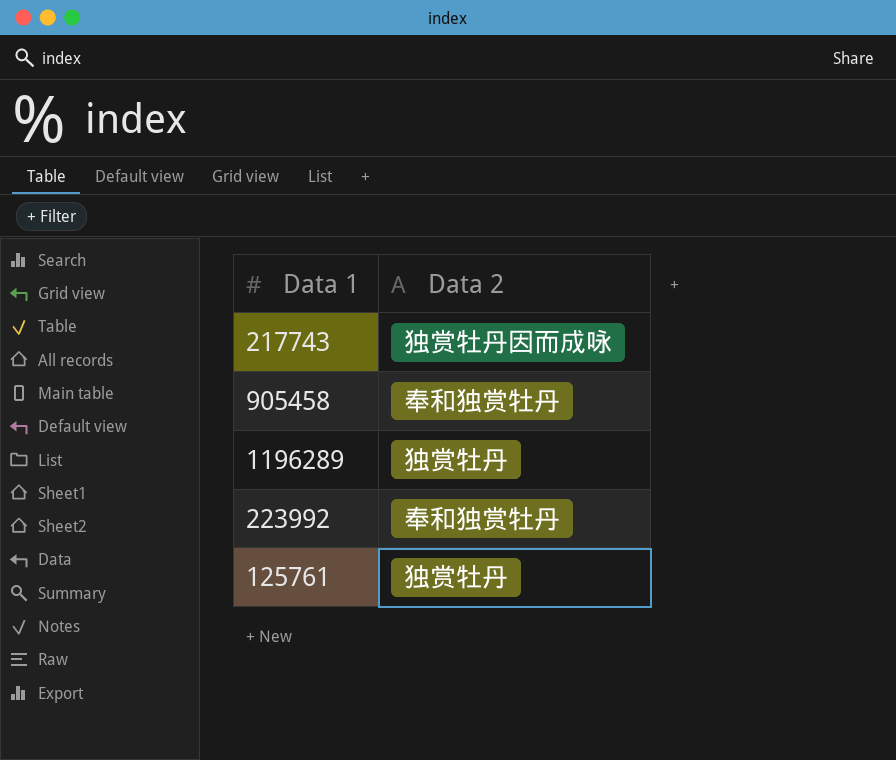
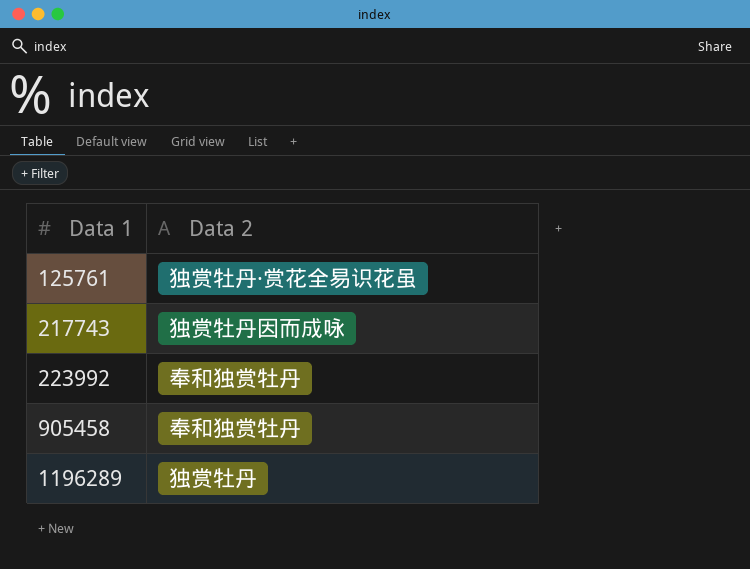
row order: none -> Data 1 ascending
125761 | Data 2: 独赏牡丹 -> 独赏牡丹·赏花全易识花虽

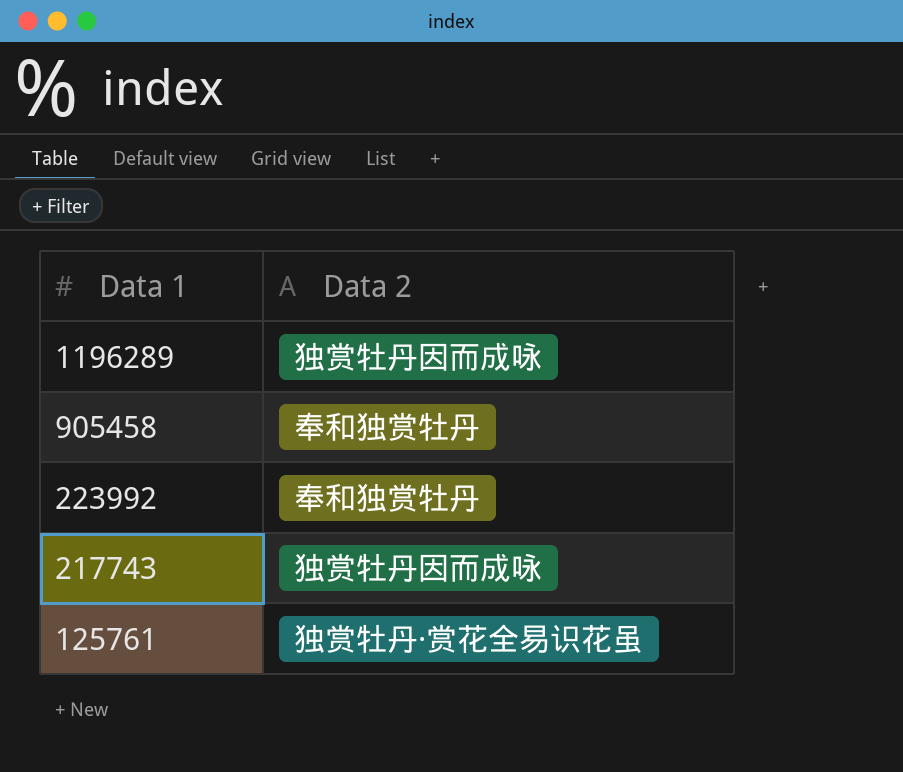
row order: Data 1 ascending -> Data 1 descending
1196289 | Data 2: 独赏牡丹 -> 独赏牡丹因而成咏

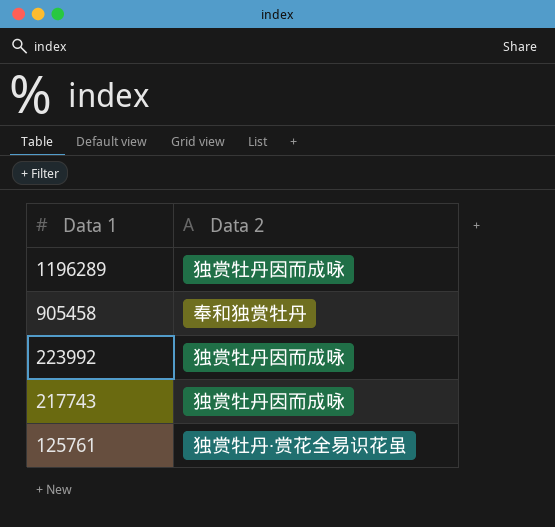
223992 | Data 2: 奉和独赏牡丹 -> 独赏牡丹因而成咏

